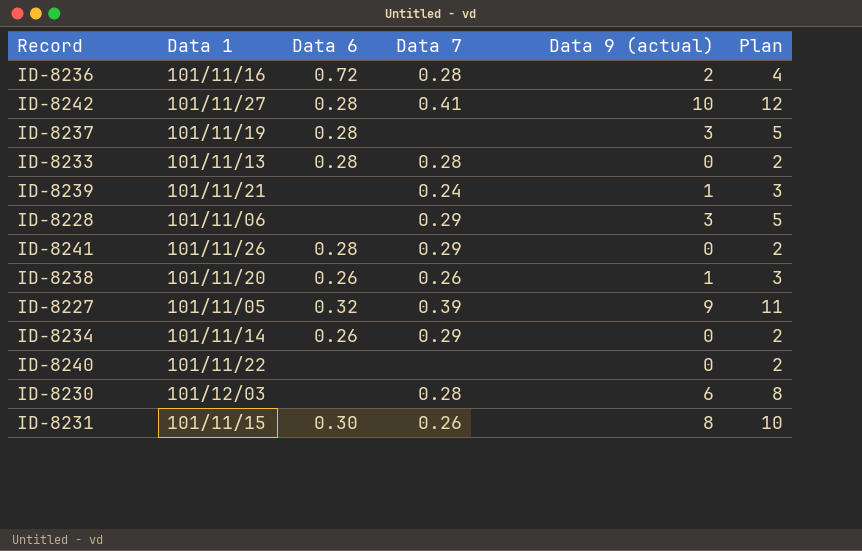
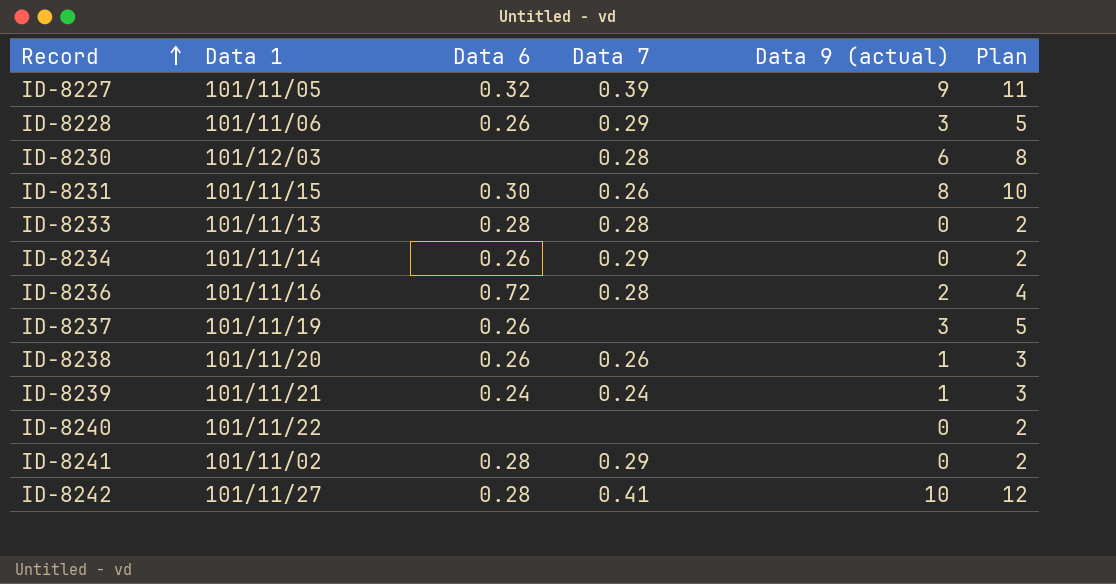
row order: none -> Record ascending
ID-8228 | Data 6: none -> 0.26
ID-8237 | Data 6: 0.28 -> 0.26
ID-8239 | Data 6: none -> 0.24
ID-8241 | Data 1: 101/11/26 -> 101/11/02

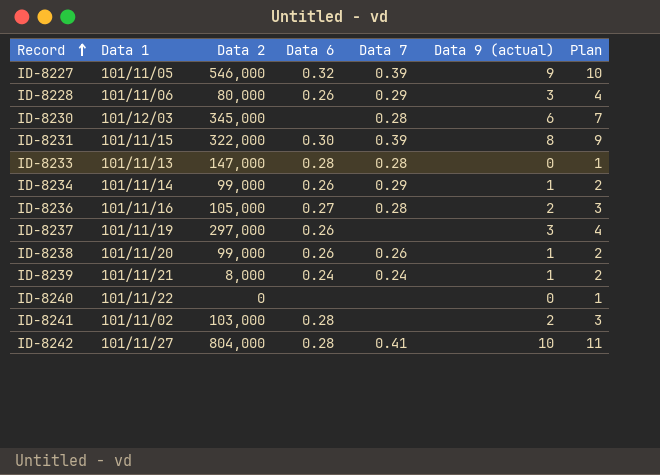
column Data 2 | position: none -> 3
column Plan | formula: [Data 9 (actual)] + 2 -> [Data 9 (actual)] + 1
ID-8231 | Data 7: 0.26 -> 0.39
ID-8234 | Data 9 (actual): 0 -> 1
ID-8236 | Data 6: 0.72 -> 0.27
ID-8241 | Data 7: 0.29 -> none
ID-8241 | Data 9 (actual): 0 -> 2

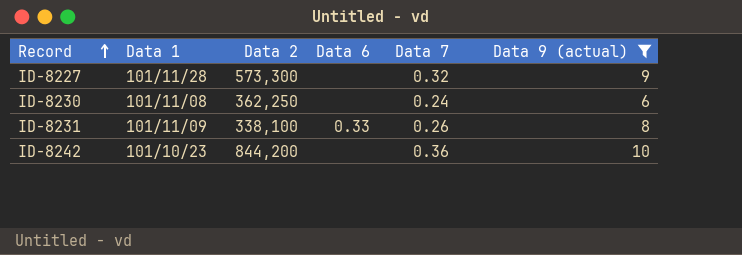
filter: none -> Data 9 (actual) >= 6
column Plan | formula: [Data 9 (actual)] + 1 -> none
ID-8227 | Data 1: 101/11/05 -> 101/11/28
ID-8227 | Data 2: 546,000 -> 573,300
ID-8227 | Data 6: 0.32 -> none
ID-8227 | Data 7: 0.39 -> 0.32
ID-8230 | Data 1: 101/12/03 -> 101/11/08
ID-8230 | Data 2: 345,000 -> 362,250
ID-8230 | Data 7: 0.28 -> 0.24
ID-8231 | Data 1: 101/11/15 -> 101/11/09
ID-8231 | Data 2: 322,000 -> 338,100
ID-8231 | Data 6: 0.30 -> 0.33
ID-8231 | Data 7: 0.39 -> 0.26
ID-8242 | Data 1: 101/11/27 -> 101/10/23
ID-8242 | Data 2: 804,000 -> 844,200
ID-8242 | Data 6: 0.28 -> none
ID-8242 | Data 7: 0.41 -> 0.36

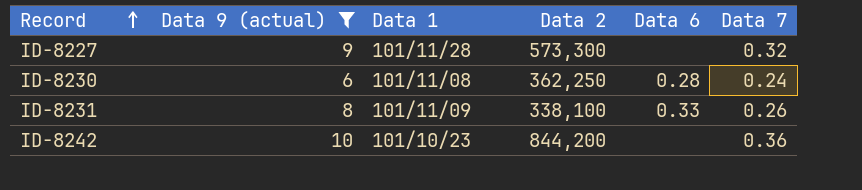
column Data 9 (actual) | position: 6 -> 2
ID-8230 | Data 6: none -> 0.28

